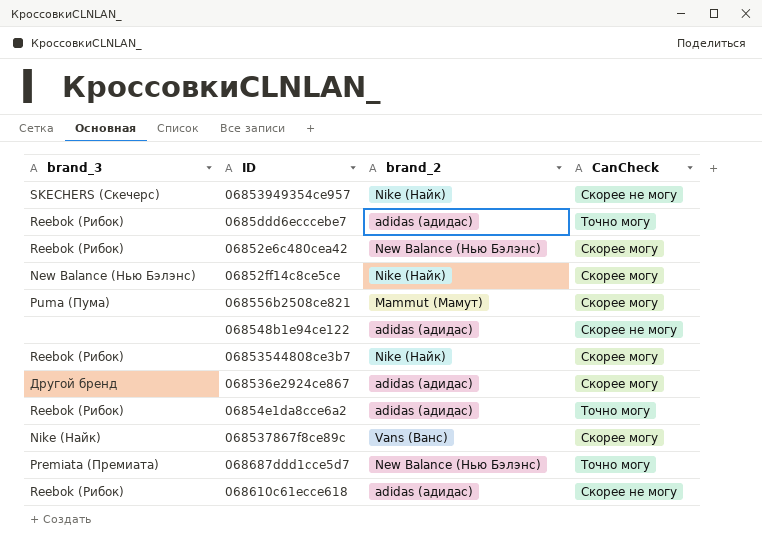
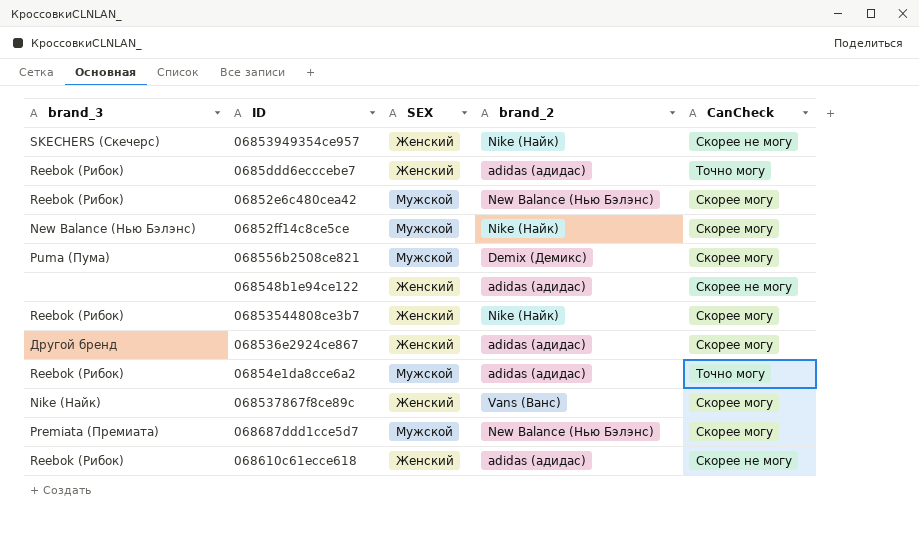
column SEX | position: none -> 3
068556b2508ce821 | brand_2: Mammut (Мамут) -> Demix (Демикс)
068687ddd1cce5d7 | CanCheck: Точно могу -> Скорее могу

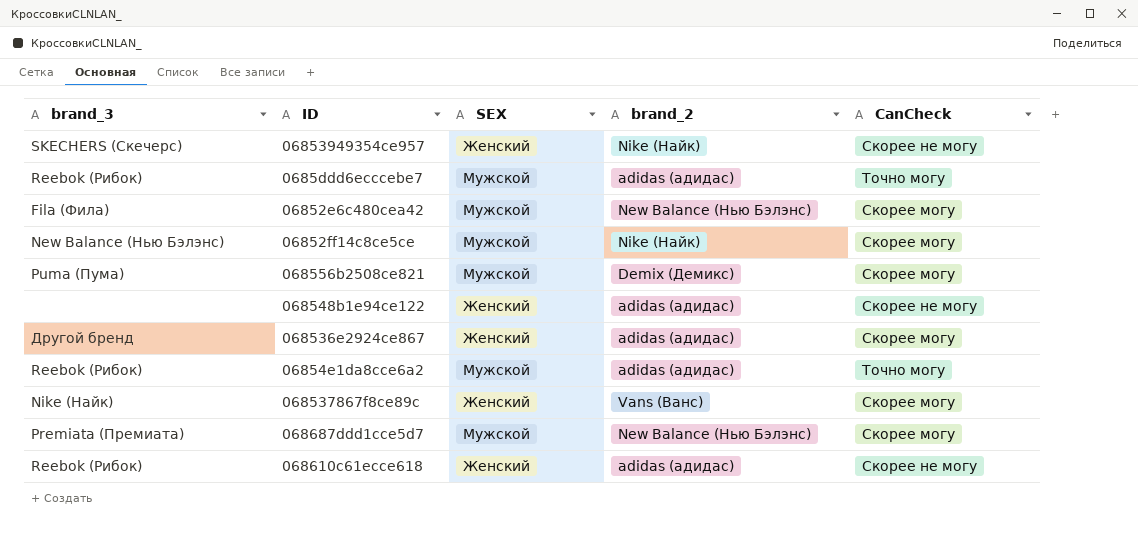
row 06853544808ce3b7: Reebok (Рибок) | Женский | Nike (Найк) | Скорее могу -> none
0685ddd6ecccebe7 | SEX: Женский -> Мужской
06852e6c480cea42 | brand_3: Reebok (Рибок) -> Fila (Фила)

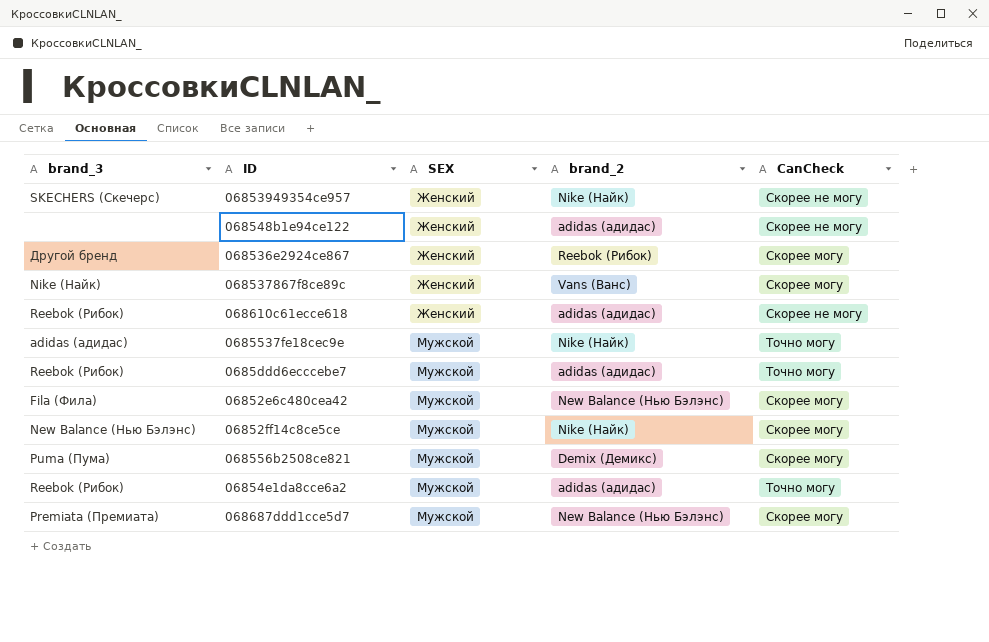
row order: none -> SEX ascending
068536e2924ce867 | brand_2: adidas (aдидас) -> Reebok (Рибок)
row 0685537fe18cec9e: none -> adidas (aдидас) | Мужской | Nike (Найк) | Точно могу

